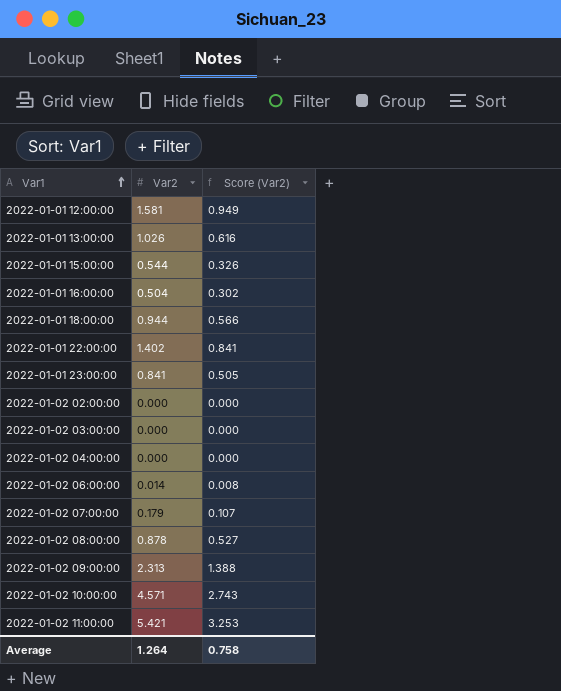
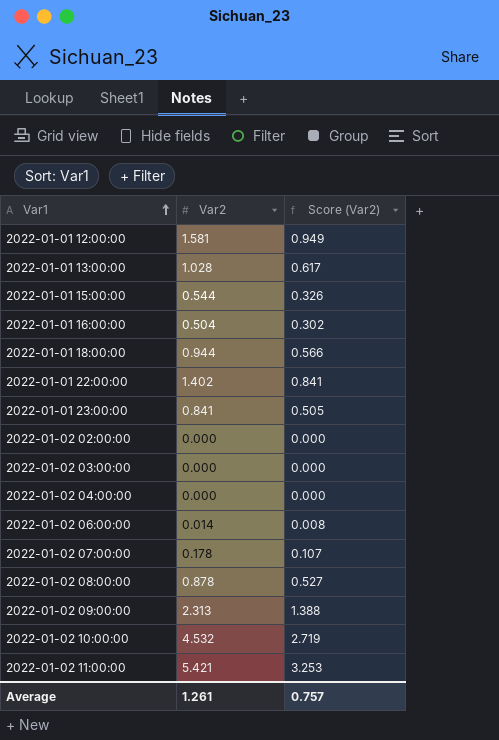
2022-01-01 13:00:00 | Var2: 1.026 -> 1.028
2022-01-01 13:00:00 | Score (Var2): 0.616 -> 0.617
2022-01-02 07:00:00 | Var2: 0.179 -> 0.178
2022-01-02 10:00:00 | Var2: 4.571 -> 4.532
2022-01-02 10:00:00 | Score (Var2): 2.743 -> 2.719
Average | Var2: 1.264 -> 1.261
Average | Score (Var2): 0.758 -> 0.757

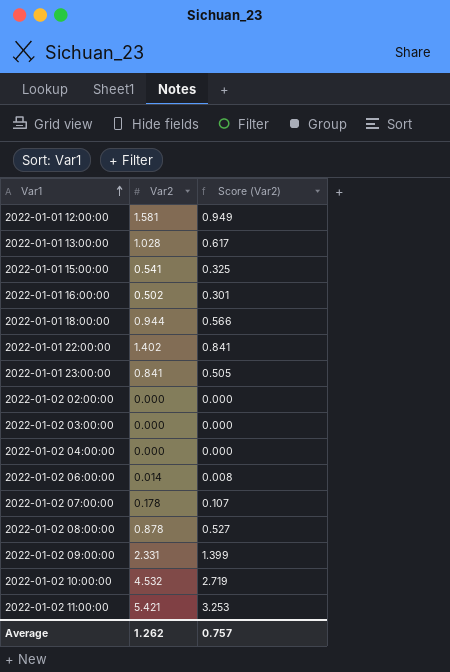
2022-01-01 15:00:00 | Var2: 0.544 -> 0.541
2022-01-01 15:00:00 | Score (Var2): 0.326 -> 0.325
2022-01-01 16:00:00 | Var2: 0.504 -> 0.502
2022-01-01 16:00:00 | Score (Var2): 0.302 -> 0.301
2022-01-02 09:00:00 | Var2: 2.313 -> 2.331
2022-01-02 09:00:00 | Score (Var2): 1.388 -> 1.399
Average | Var2: 1.261 -> 1.262

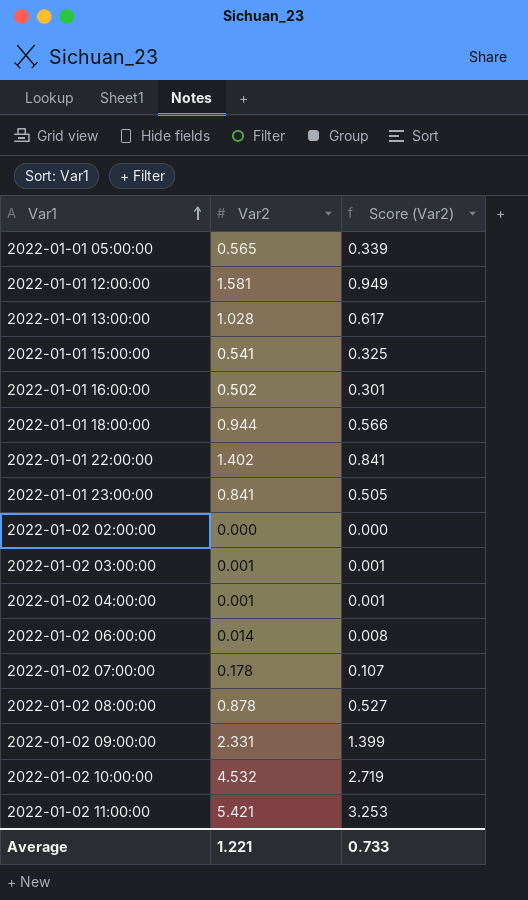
row 2022-01-01 05:00:00: none -> 0.565 | 0.339
2022-01-02 03:00:00 | Var2: 0.000 -> 0.001
2022-01-02 03:00:00 | Score (Var2): 0.000 -> 0.001
2022-01-02 04:00:00 | Var2: 0.000 -> 0.001
2022-01-02 04:00:00 | Score (Var2): 0.000 -> 0.001
Average | Var2: 1.262 -> 1.221
Average | Score (Var2): 0.757 -> 0.733

